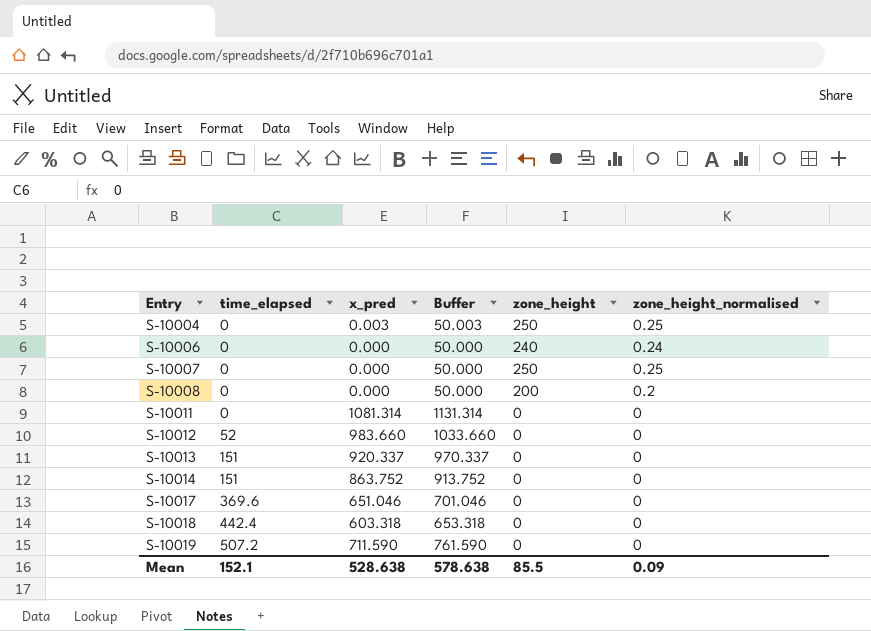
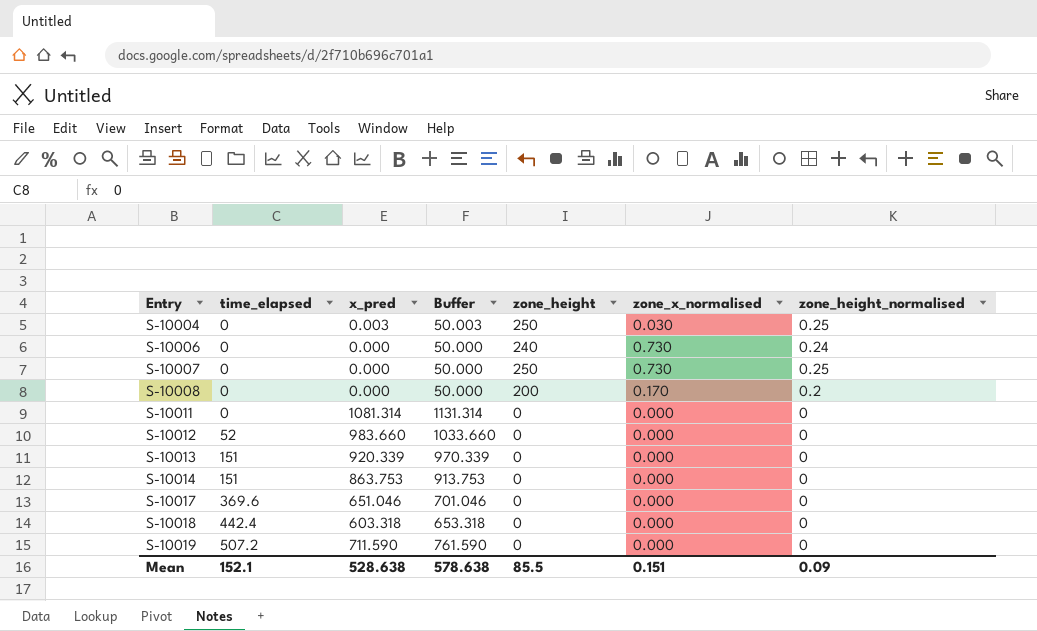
column zone_x_normalised | position: none -> 6
S-10013 | x_pred: 920.337 -> 920.339
S-10013 | Buffer: 970.337 -> 970.339
S-10014 | x_pred: 863.752 -> 863.753
S-10014 | Buffer: 913.752 -> 913.753

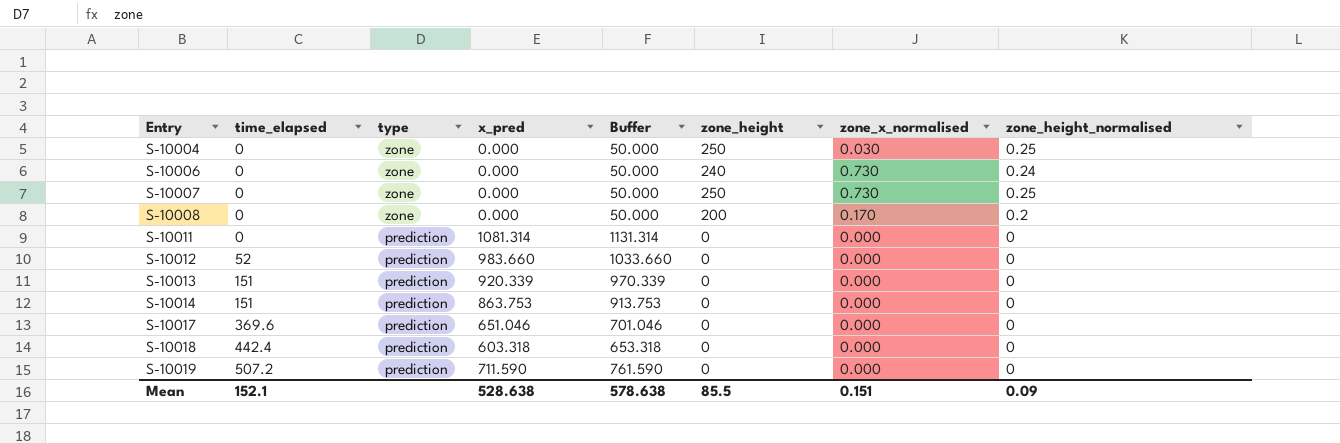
column type | position: none -> 3
S-10004 | x_pred: 0.003 -> 0.000
S-10004 | Buffer: 50.003 -> 50.000

